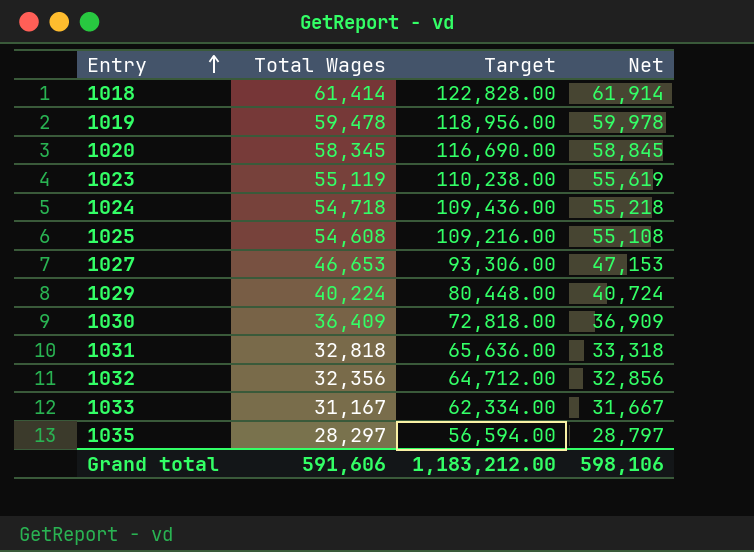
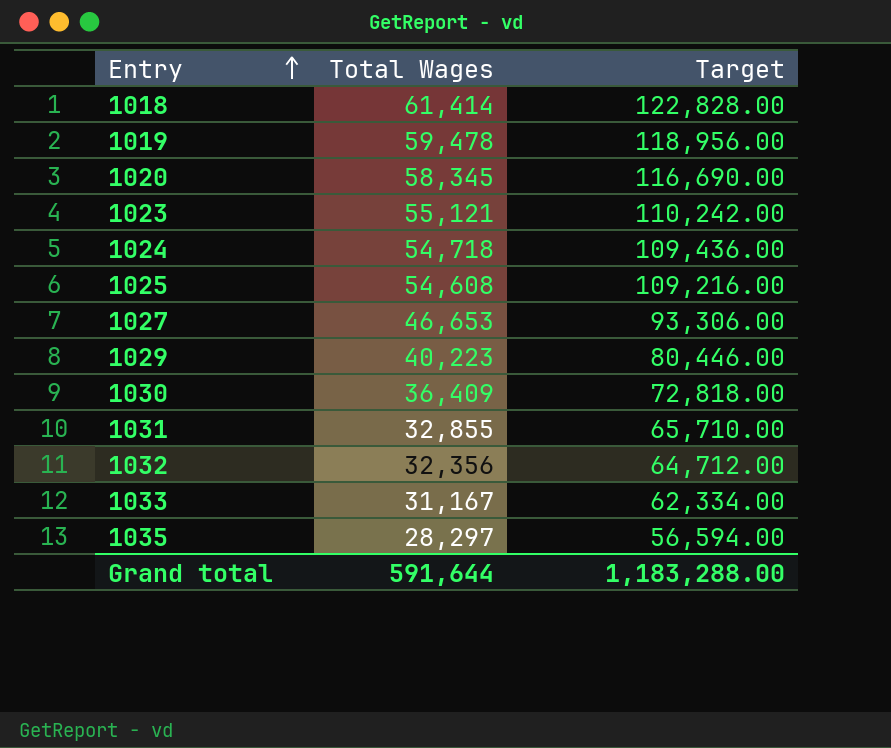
column Net | formula: [Total Wages] + 500 -> none
1023 | Total Wages: 55,119 -> 55,121
1023 | Target: 110,238.00 -> 110,242.00
1029 | Total Wages: 40,224 -> 40,223
1029 | Target: 80,448.00 -> 80,446.00
1031 | Total Wages: 32,818 -> 32,855
1031 | Target: 65,636.00 -> 65,710.00
Grand total | Total Wages: 591,606 -> 591,644
Grand total | Target: 1,183,212.00 -> 1,183,288.00

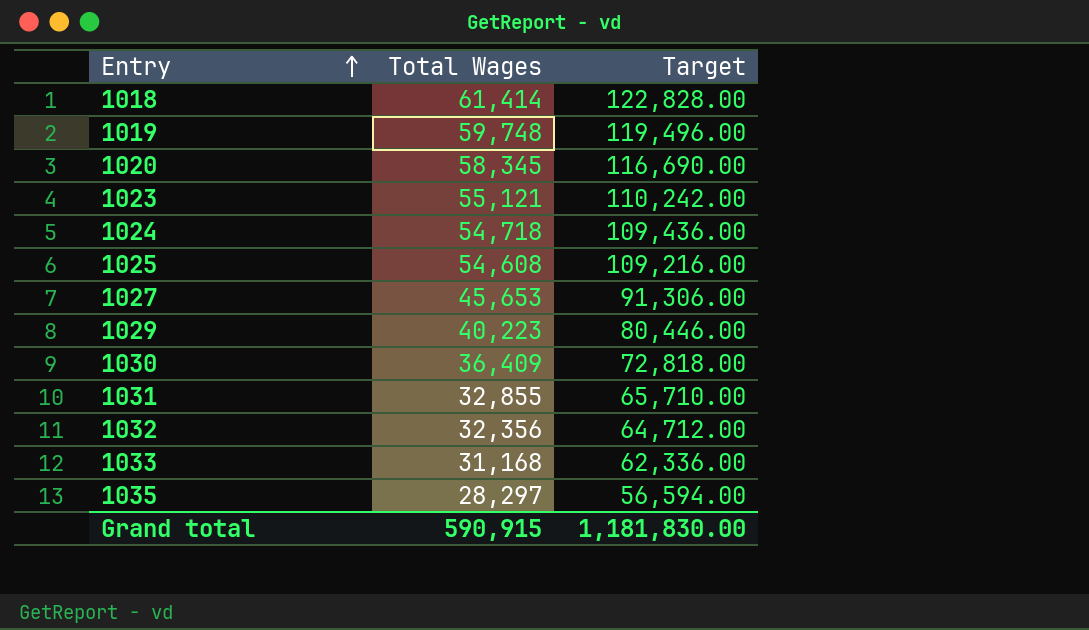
1019 | Total Wages: 59,478 -> 59,748
1019 | Target: 118,956.00 -> 119,496.00
1027 | Total Wages: 46,653 -> 45,653
1027 | Target: 93,306.00 -> 91,306.00
1033 | Total Wages: 31,167 -> 31,168
1033 | Target: 62,334.00 -> 62,336.00
Grand total | Total Wages: 591,644 -> 590,915
Grand total | Target: 1,183,288.00 -> 1,181,830.00

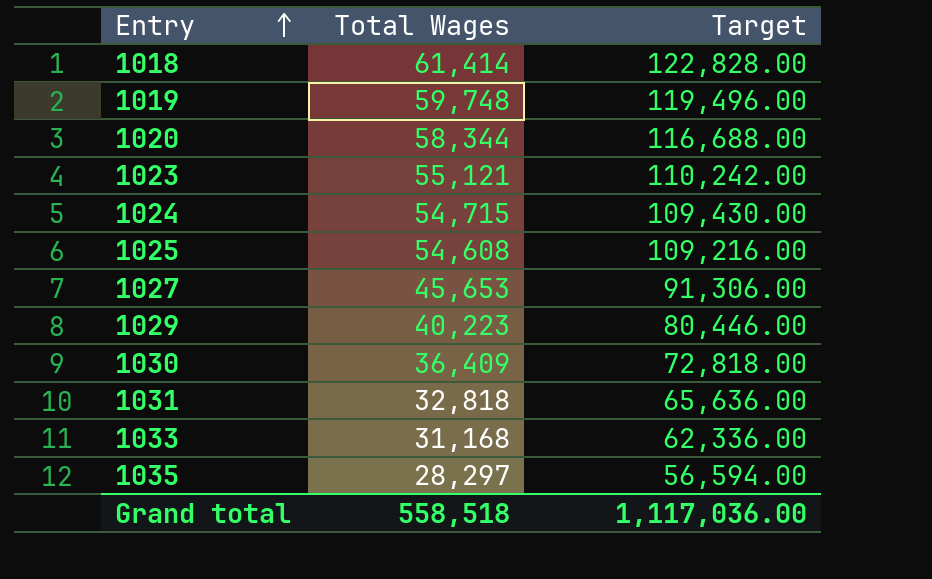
row 1032: 32,356 | 64,712.00 -> none
1020 | Total Wages: 58,345 -> 58,344
1020 | Target: 116,690.00 -> 116,688.00
1024 | Total Wages: 54,718 -> 54,715
1024 | Target: 109,436.00 -> 109,430.00
1031 | Total Wages: 32,855 -> 32,818
1031 | Target: 65,710.00 -> 65,636.00
Grand total | Total Wages: 590,915 -> 558,518
Grand total | Target: 1,181,830.00 -> 1,117,036.00

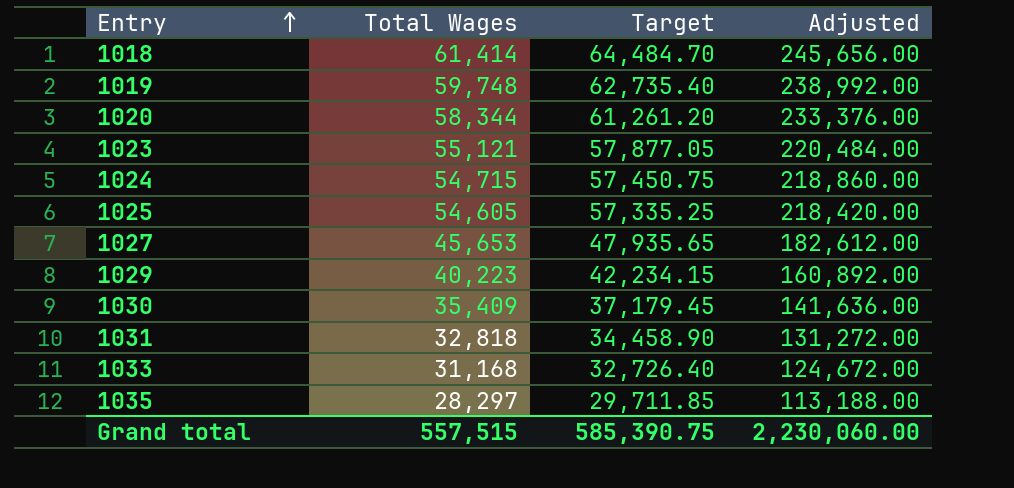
column Target | formula: [Total Wages] * 2 -> [Total Wages] * 1.05
column Adjusted | formula: none -> [Total Wages] * 4
1025 | Total Wages: 54,608 -> 54,605
1030 | Total Wages: 36,409 -> 35,409
Grand total | Total Wages: 558,518 -> 557,515
Grand total | Target: 1,117,036.00 -> 585,390.75

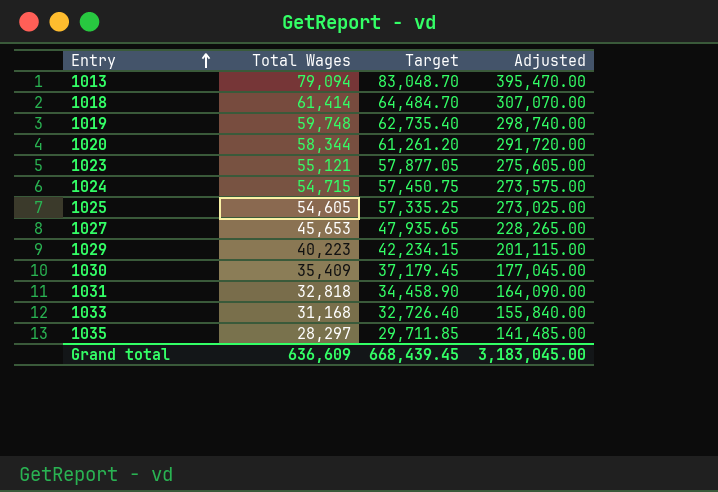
column Adjusted | formula: [Total Wages] * 4 -> [Total Wages] * 5
row 1013: none -> 79,094 | 83,048.70 | 395,470.00
Grand total | Total Wages: 557,515 -> 636,609
Grand total | Target: 585,390.75 -> 668,439.45
Grand total | Adjusted: 2,230,060.00 -> 3,183,045.00

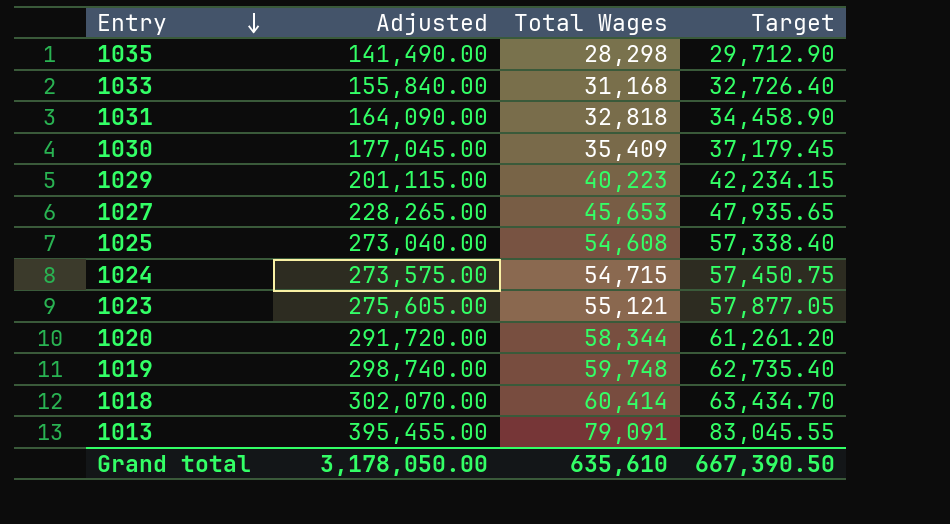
row order: Entry ascending -> Entry descending
column Adjusted | position: 4 -> 2
1035 | Adjusted: 141,485.00 -> 141,490.00
1035 | Total Wages: 28,297 -> 28,298
1035 | Target: 29,711.85 -> 29,712.90
1025 | Adjusted: 273,025.00 -> 273,040.00
1025 | Total Wages: 54,605 -> 54,608
1025 | Target: 57,335.25 -> 57,338.40
1018 | Adjusted: 307,070.00 -> 302,070.00
1018 | Total Wages: 61,414 -> 60,414
1018 | Target: 64,484.70 -> 63,434.70
1013 | Adjusted: 395,470.00 -> 395,455.00
1013 | Total Wages: 79,094 -> 79,091
1013 | Target: 83,048.70 -> 83,045.55
Grand total | Adjusted: 3,183,045.00 -> 3,178,050.00
Grand total | Total Wages: 636,609 -> 635,610
Grand total | Target: 668,439.45 -> 667,390.50

